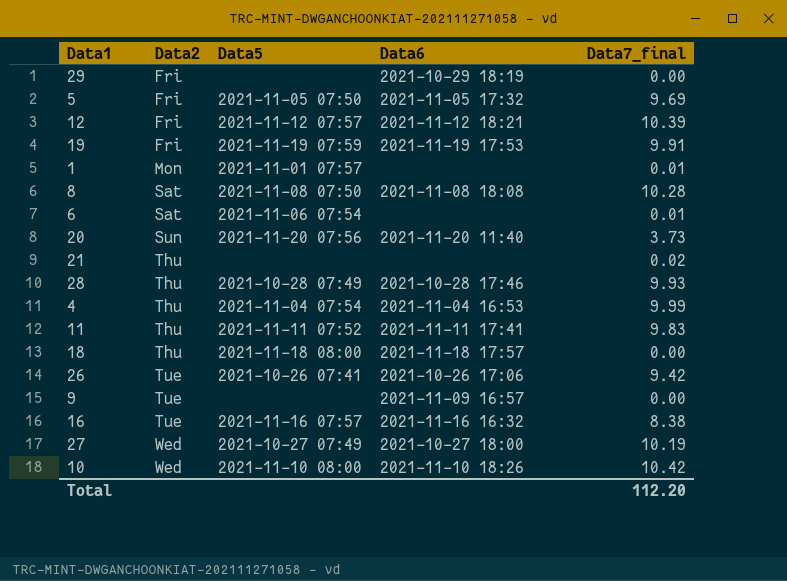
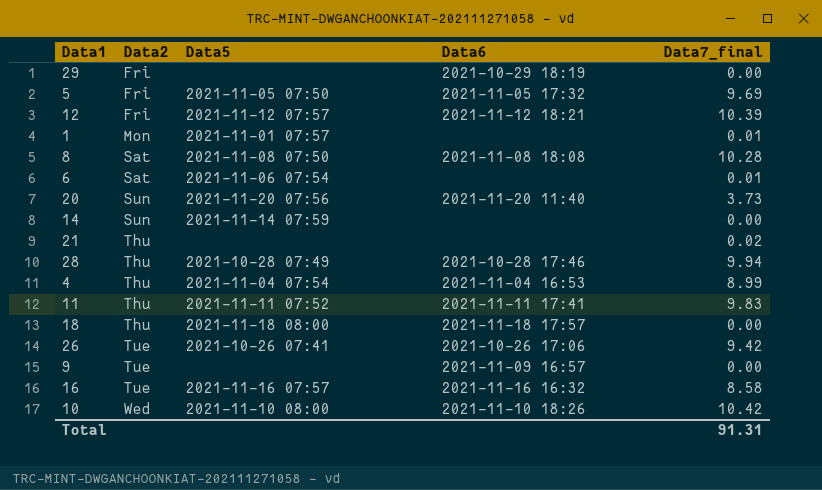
row 19: Fri | 2021-11-19 07:59 | 2021-11-19 17:53 | 9.91 -> none
row 27: Wed | 2021-10-27 07:49 | 2021-10-27 18:00 | 10.19 -> none
row 14: none -> Sun | 2021-11-14 07:59 | none | 0.00
28 | Data7_final: 9.93 -> 9.94
4 | Data7_final: 9.99 -> 8.99
16 | Data7_final: 8.38 -> 8.58
Total | Data7_final: 112.20 -> 91.31

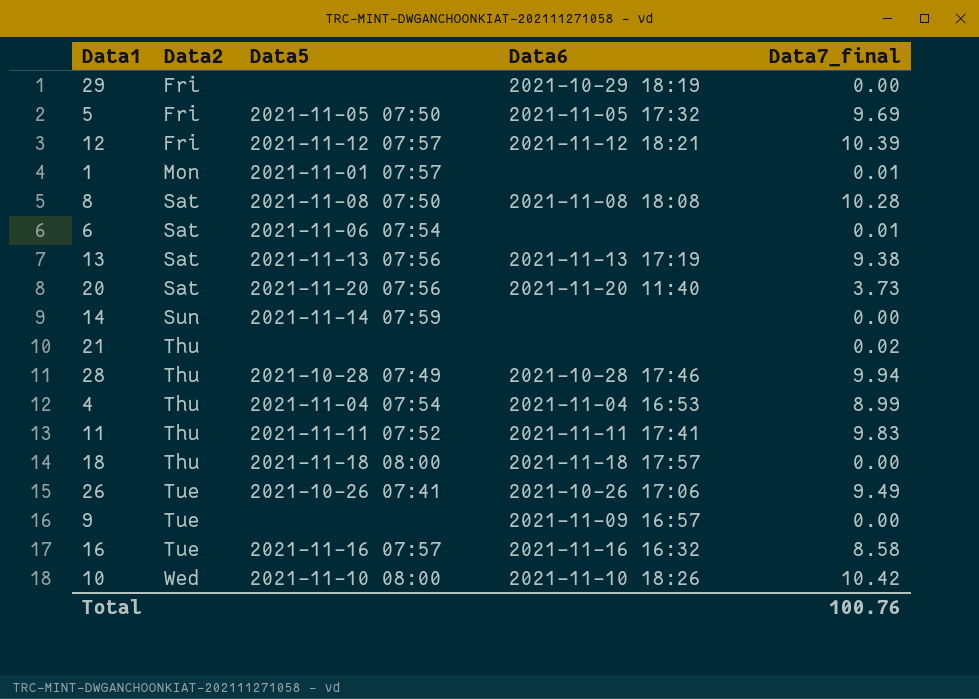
row 13: none -> Sat | 2021-11-13 07:56 | 2021-11-13 17:19 | 9.38
20 | Data2: Sun -> Sat
26 | Data7_final: 9.42 -> 9.49
Total | Data7_final: 91.31 -> 100.76

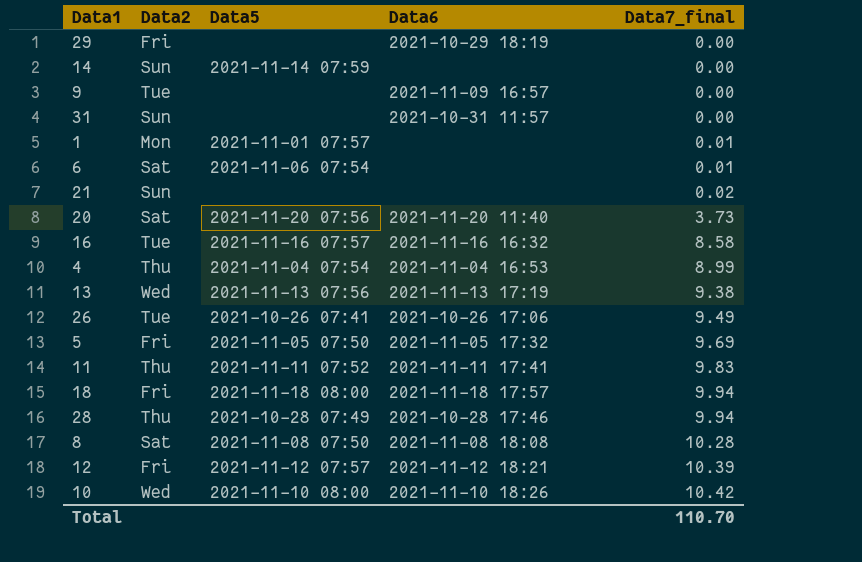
row order: Data2 ascending -> Data7_final ascending
row 31: none -> Sun | none | 2021-10-31 11:57 | 0.00
21 | Data2: Thu -> Sun
13 | Data2: Sat -> Wed
18 | Data2: Thu -> Fri
18 | Data7_final: 0.00 -> 9.94
Total | Data7_final: 100.76 -> 110.70

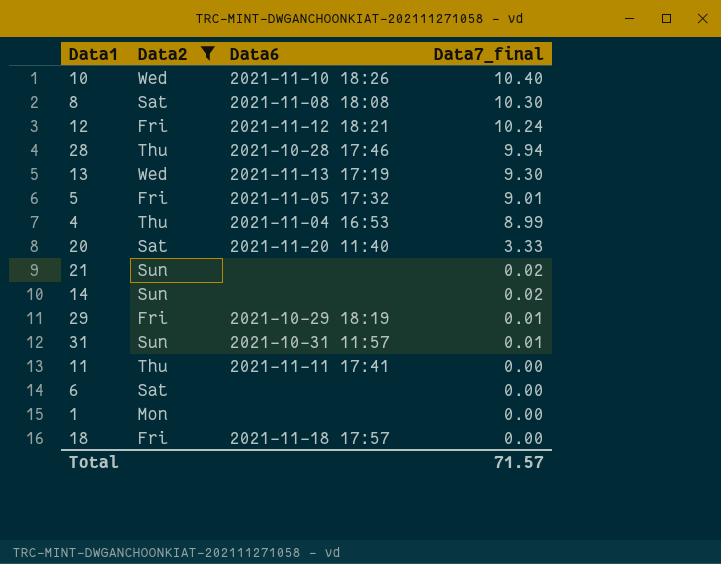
filter: none -> Data2 != Tue
row order: Data7_final ascending -> Data7_final descending
column Data5 | position: 3 -> none
10 | Data7_final: 10.42 -> 10.40
8 | Data7_final: 10.28 -> 10.30
12 | Data7_final: 10.39 -> 10.24
13 | Data7_final: 9.38 -> 9.30
5 | Data7_final: 9.69 -> 9.01
20 | Data7_final: 3.73 -> 3.33
14 | Data7_final: 0.00 -> 0.02
29 | Data7_final: 0.00 -> 0.01
31 | Data7_final: 0.00 -> 0.01
11 | Data7_final: 9.83 -> 0.00
6 | Data7_final: 0.01 -> 0.00
1 | Data7_final: 0.01 -> 0.00
18 | Data7_final: 9.94 -> 0.00
Total | Data7_final: 110.70 -> 71.57

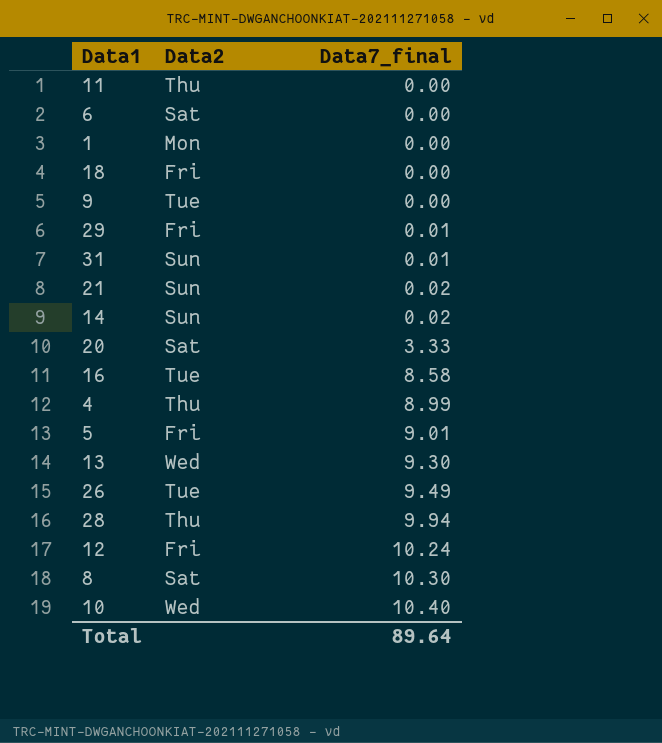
filter: Data2 != Tue -> none
row order: Data7_final descending -> Data7_final ascending
column Data6 | position: 3 -> none
Total | Data7_final: 71.57 -> 89.64

